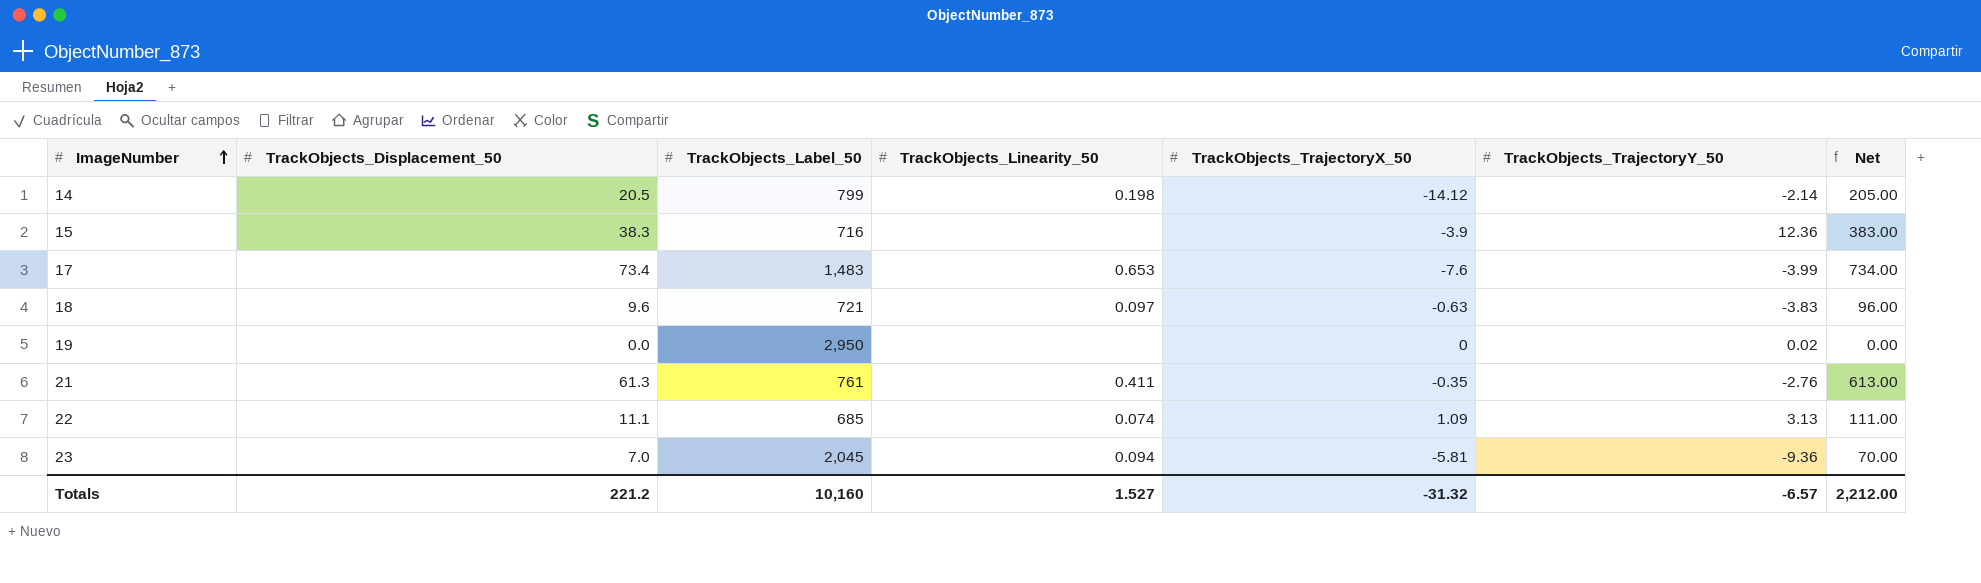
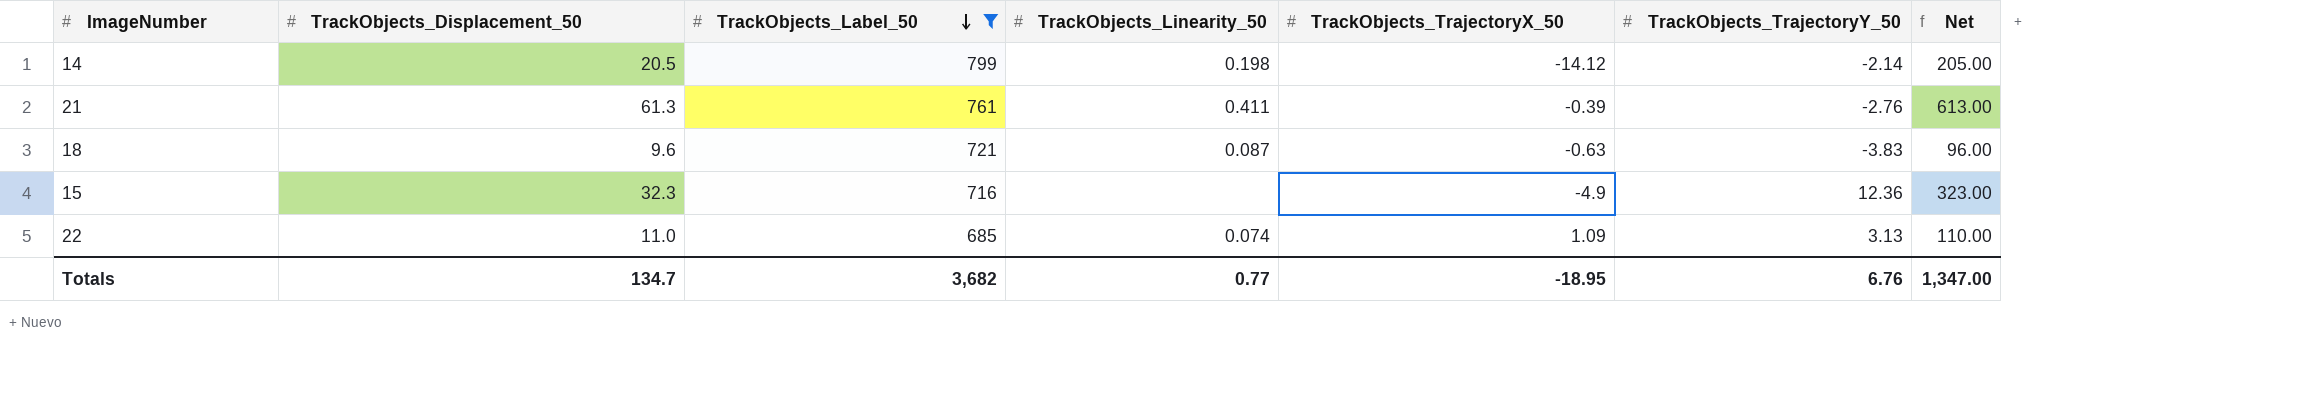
filter: none -> TrackObjects_Label_50 <= 799
row order: ImageNumber ascending -> TrackObjects_Label_50 descending
21 | TrackObjects_TrajectoryX_50: -0.35 -> -0.39
18 | TrackObjects_Linearity_50: 0.097 -> 0.087
15 | TrackObjects_Displacement_50: 38.3 -> 32.3
15 | TrackObjects_TrajectoryX_50: -3.9 -> -4.9
15 | Net: 383.00 -> 323.00
22 | TrackObjects_Displacement_50: 11.1 -> 11.0
22 | Net: 111.00 -> 110.00
Totals | TrackObjects_Displacement_50: 221.2 -> 134.7
Totals | TrackObjects_Label_50: 10,160 -> 3,682
Totals | TrackObjects_Linearity_50: 1.527 -> 0.77
Totals | TrackObjects_TrajectoryX_50: -31.32 -> -18.95
Totals | TrackObjects_TrajectoryY_50: -6.57 -> 6.76
Totals | Net: 2,212.00 -> 1,347.00

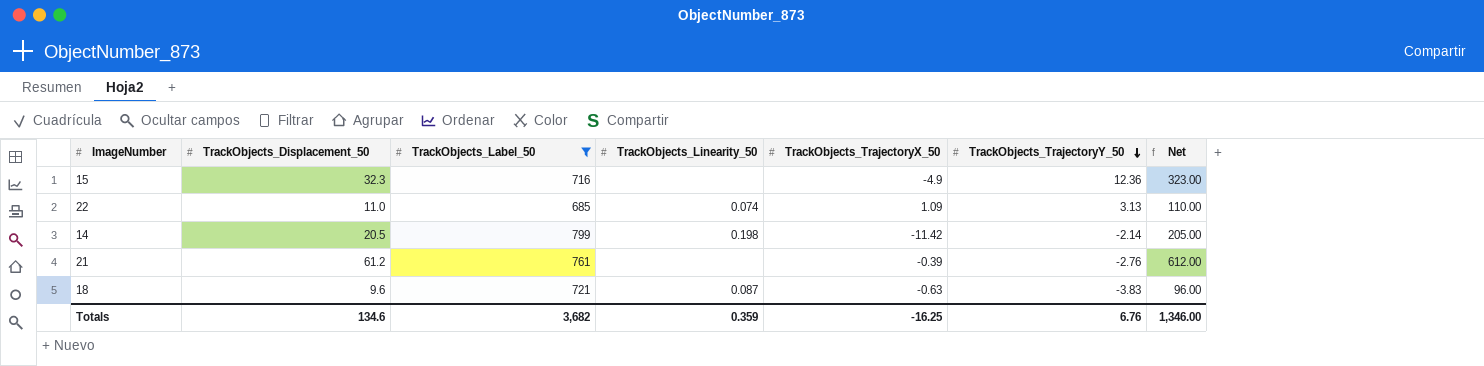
row order: TrackObjects_Label_50 descending -> TrackObjects_TrajectoryY_50 descending
14 | TrackObjects_TrajectoryX_50: -14.12 -> -11.42
21 | TrackObjects_Displacement_50: 61.3 -> 61.2
21 | TrackObjects_Linearity_50: 0.411 -> none
21 | Net: 613.00 -> 612.00
Totals | TrackObjects_Displacement_50: 134.7 -> 134.6
Totals | TrackObjects_Linearity_50: 0.77 -> 0.359
Totals | TrackObjects_TrajectoryX_50: -18.95 -> -16.25
Totals | Net: 1,347.00 -> 1,346.00

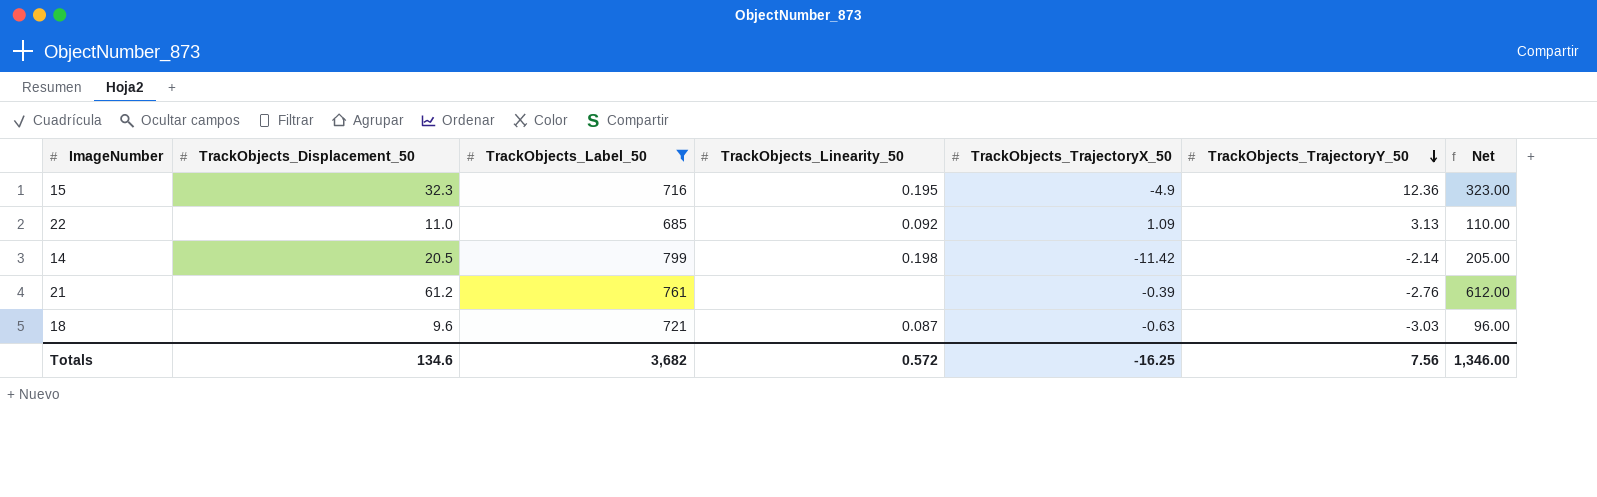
15 | TrackObjects_Linearity_50: none -> 0.195
22 | TrackObjects_Linearity_50: 0.074 -> 0.092
18 | TrackObjects_TrajectoryY_50: -3.83 -> -3.03
Totals | TrackObjects_Linearity_50: 0.359 -> 0.572
Totals | TrackObjects_TrajectoryY_50: 6.76 -> 7.56

